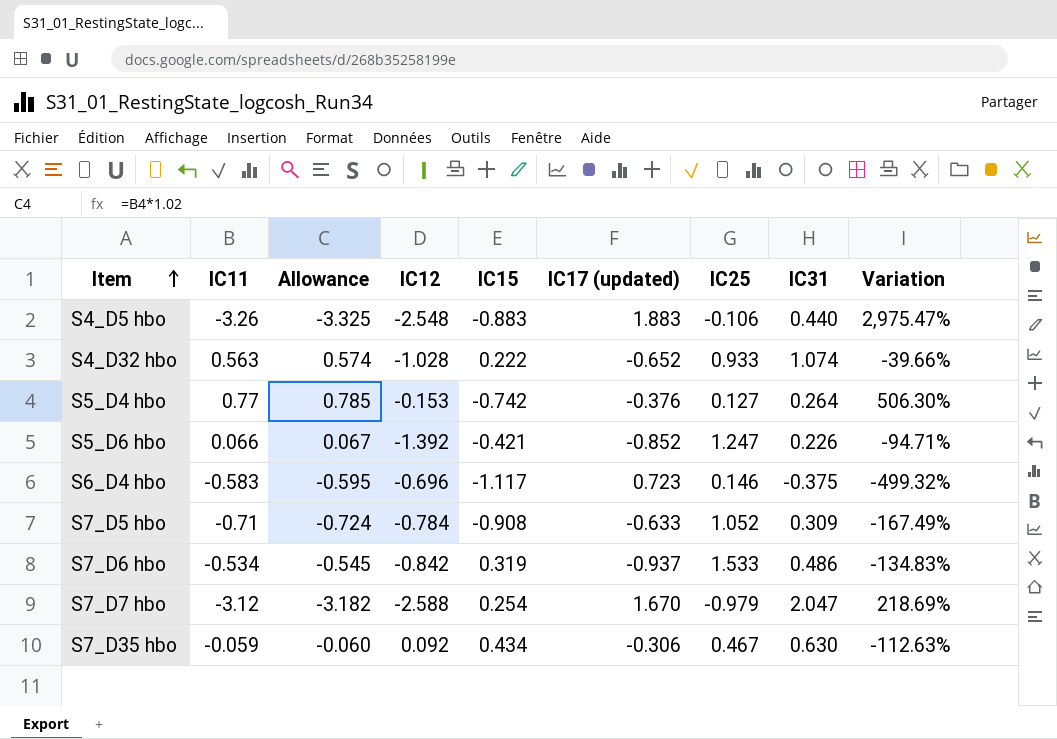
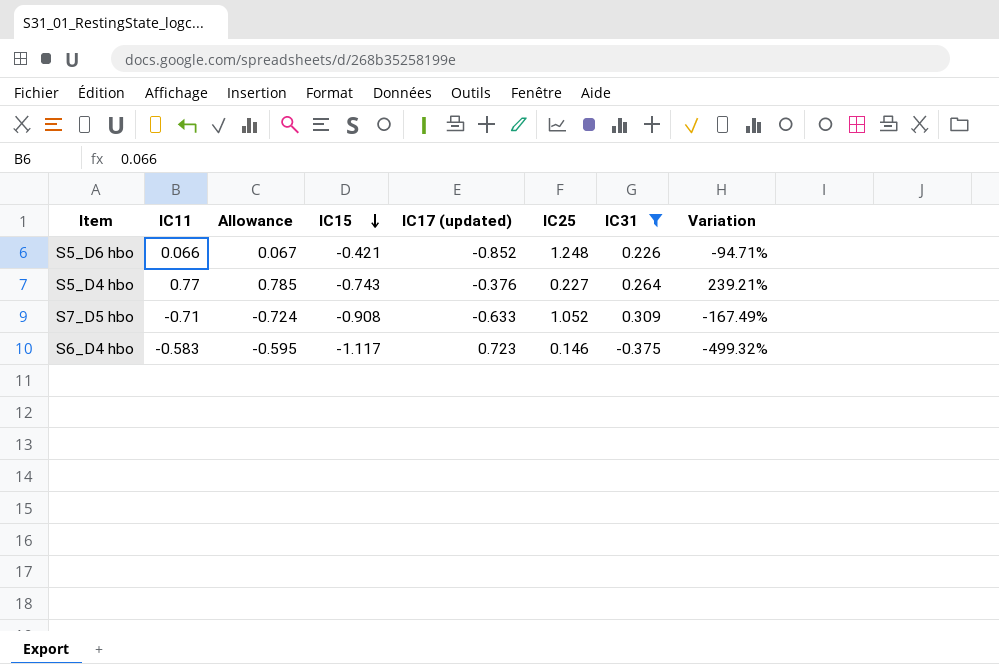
filter: none -> IC31 <= 0.309
row order: Item ascending -> IC15 descending
column IC12 | position: 4 -> none
S5_D6 hbo | IC25: 1.247 -> 1.248
S5_D4 hbo | IC15: -0.742 -> -0.743
S5_D4 hbo | IC25: 0.127 -> 0.227
S5_D4 hbo | Variation: 506.30% -> 239.21%

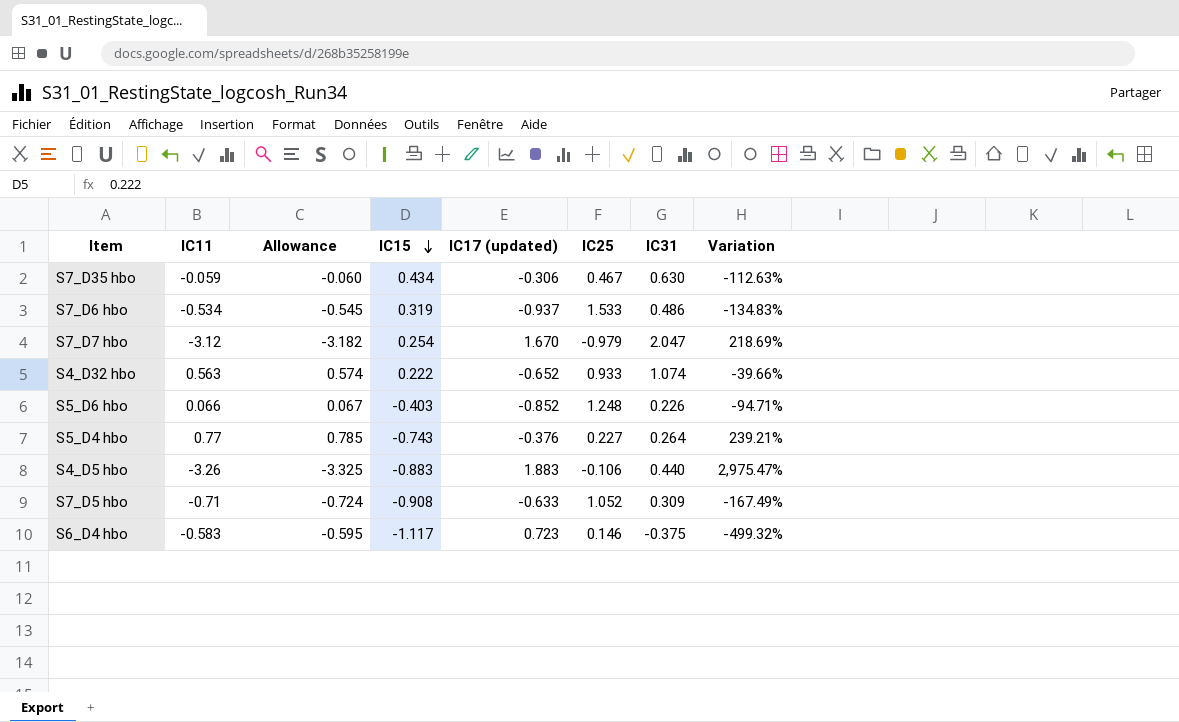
filter: IC31 <= 0.309 -> none
S5_D6 hbo | IC15: -0.421 -> -0.403

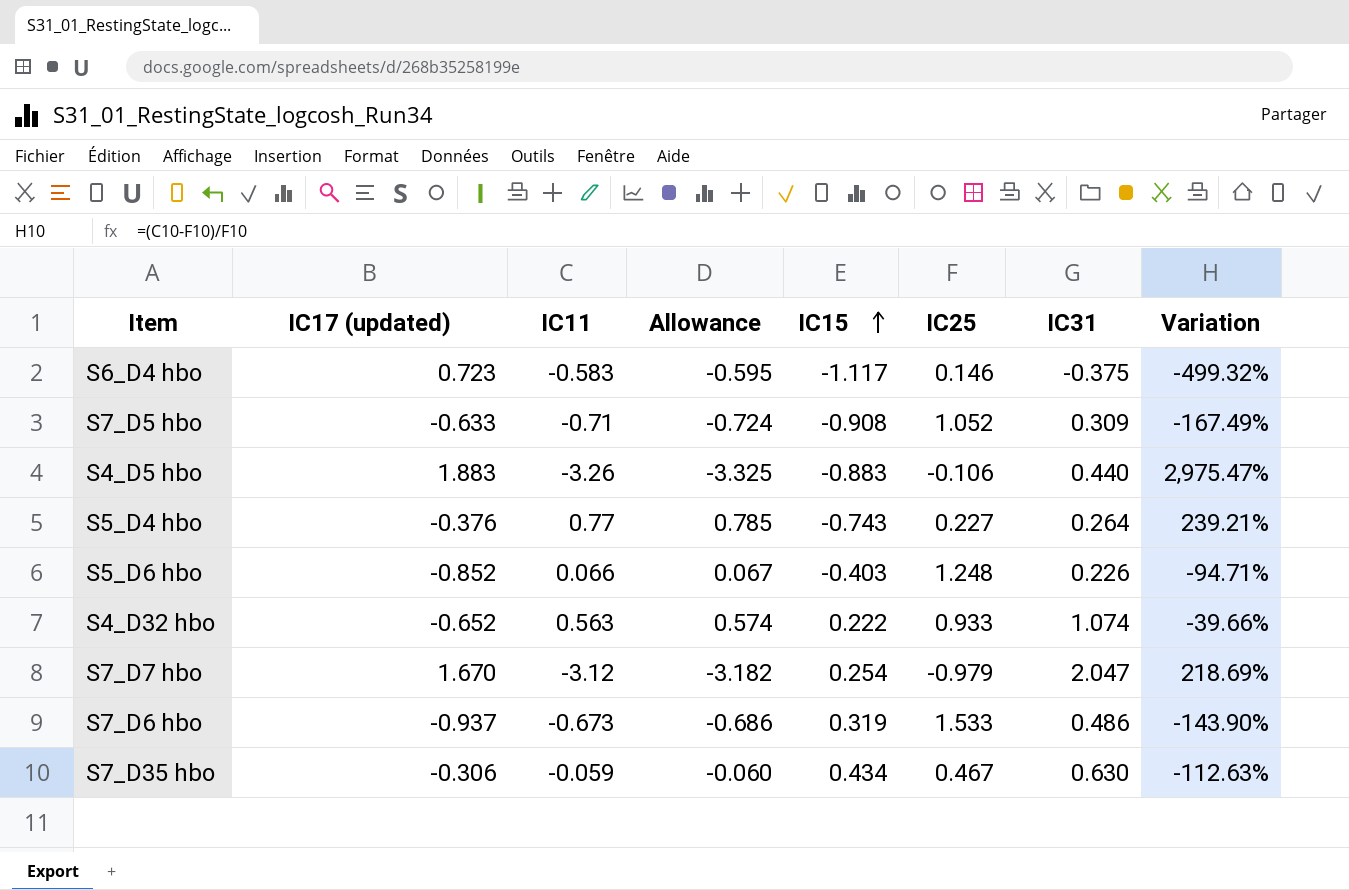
row order: IC15 descending -> IC15 ascending
column IC17 (updated) | position: 5 -> 2
S7_D6 hbo | IC11: -0.534 -> -0.673
S7_D6 hbo | Allowance: -0.545 -> -0.686
S7_D6 hbo | Variation: -134.83% -> -143.90%

